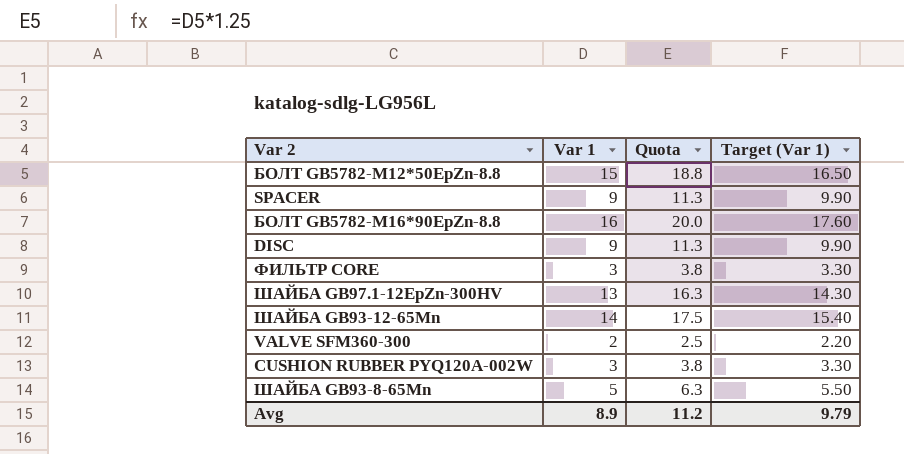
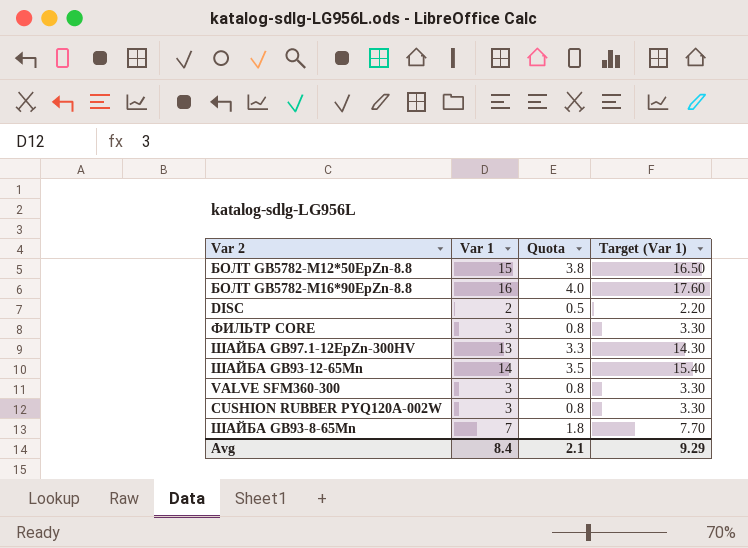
column Quota | formula: [Var 1] * 1.25 -> [Var 1] * 0.25
row SPACER: 9 | 11.3 | 9.90 -> none
DISC | Var 1: 9 -> 2
DISC | Target (Var 1): 9.90 -> 2.20
VALVE SFM360-300 | Var 1: 2 -> 3
VALVE SFM360-300 | Target (Var 1): 2.20 -> 3.30
ШАЙБА GB93-8-65Mn | Var 1: 5 -> 7
ШАЙБА GB93-8-65Mn | Target (Var 1): 5.50 -> 7.70
Avg | Var 1: 8.9 -> 8.4
Avg | Quota: 11.2 -> 2.1
Avg | Target (Var 1): 9.79 -> 9.29

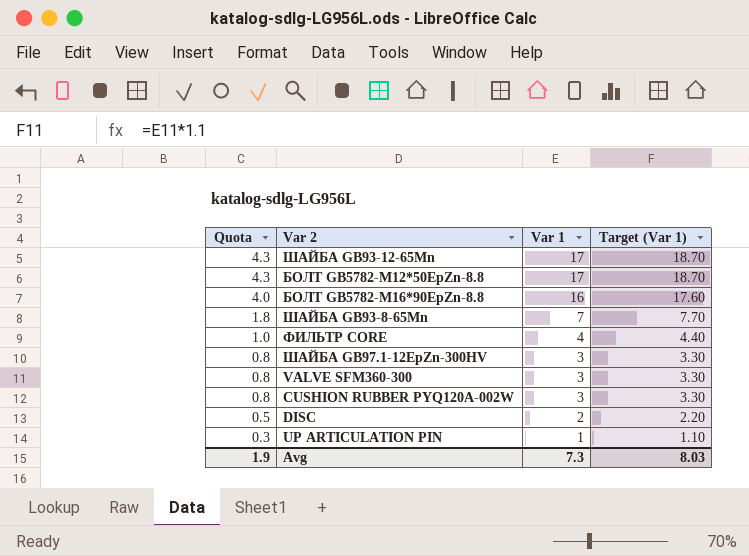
row order: none -> Quota descending
column Quota | position: 3 -> 1
ШАЙБА GB93-12-65Mn | Quota: 3.5 -> 4.3
ШАЙБА GB93-12-65Mn | Var 1: 14 -> 17
ШАЙБА GB93-12-65Mn | Target (Var 1): 15.40 -> 18.70
БОЛТ GB5782-M12*50EpZn-8.8 | Quota: 3.8 -> 4.3
БОЛТ GB5782-M12*50EpZn-8.8 | Var 1: 15 -> 17
БОЛТ GB5782-M12*50EpZn-8.8 | Target (Var 1): 16.50 -> 18.70
ФИЛЬТР CORE | Quota: 0.8 -> 1.0
ФИЛЬТР CORE | Var 1: 3 -> 4
ФИЛЬТР CORE | Target (Var 1): 3.30 -> 4.40
ШАЙБА GB97.1-12EpZn-300HV | Quota: 3.3 -> 0.8
ШАЙБА GB97.1-12EpZn-300HV | Var 1: 13 -> 3
ШАЙБА GB97.1-12EpZn-300HV | Target (Var 1): 14.30 -> 3.30
row UP ARTICULATION PIN: none -> 0.3 | 1 | 1.10
Avg | Quota: 2.1 -> 1.9
Avg | Var 1: 8.4 -> 7.3
Avg | Target (Var 1): 9.29 -> 8.03

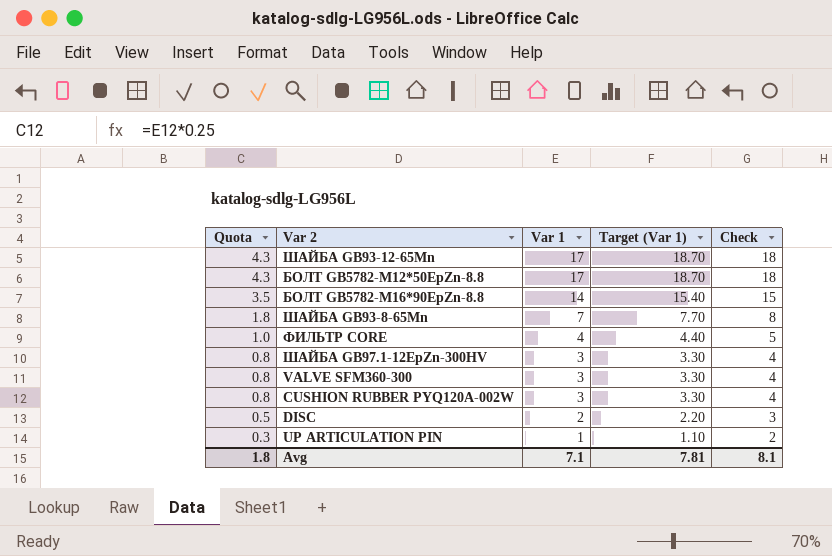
column Check | formula: none -> [Var 1] + 1
БОЛТ GB5782-M16*90EpZn-8.8 | Quota: 4.0 -> 3.5
БОЛТ GB5782-M16*90EpZn-8.8 | Var 1: 16 -> 14
БОЛТ GB5782-M16*90EpZn-8.8 | Target (Var 1): 17.60 -> 15.40
Avg | Quota: 1.9 -> 1.8
Avg | Var 1: 7.3 -> 7.1
Avg | Target (Var 1): 8.03 -> 7.81

